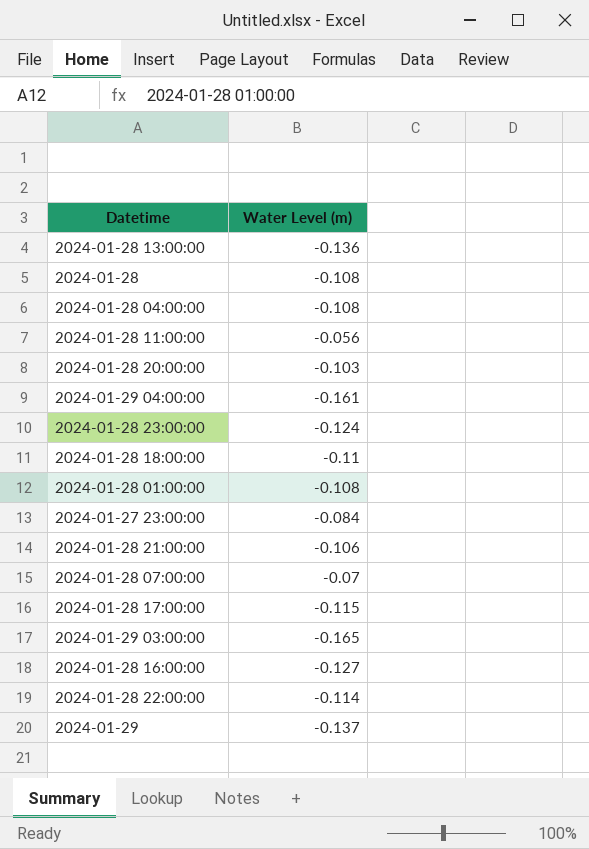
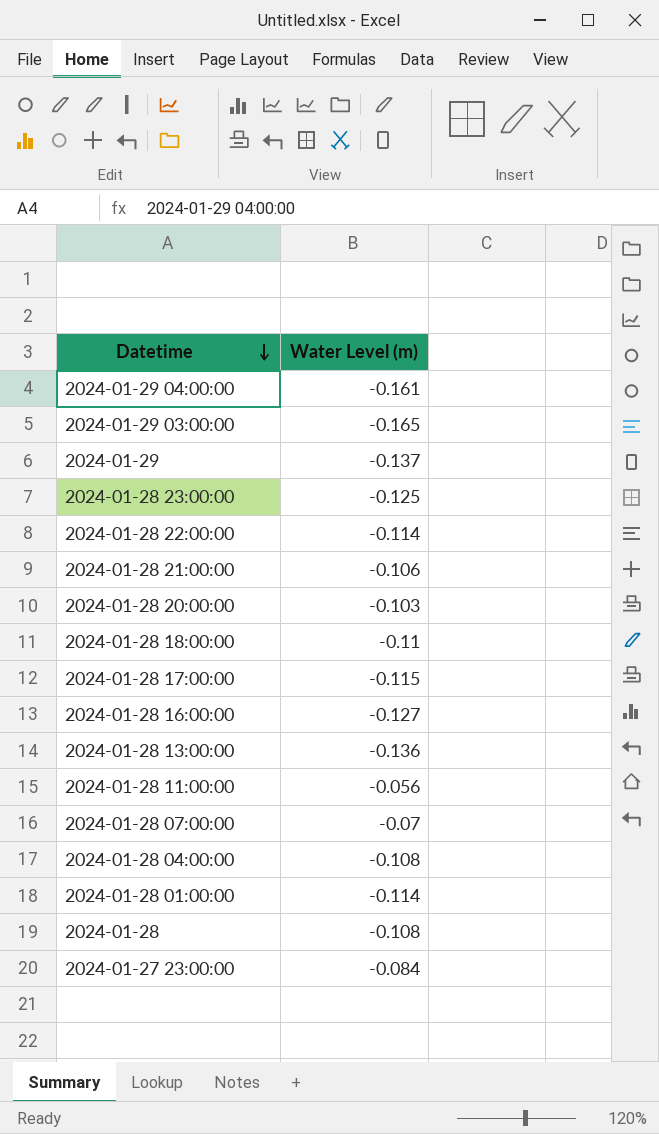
row order: none -> Datetime descending
2024-01-28 23:00:00 | Water Level (m): -0.124 -> -0.125
2024-01-28 01:00:00 | Water Level (m): -0.108 -> -0.114

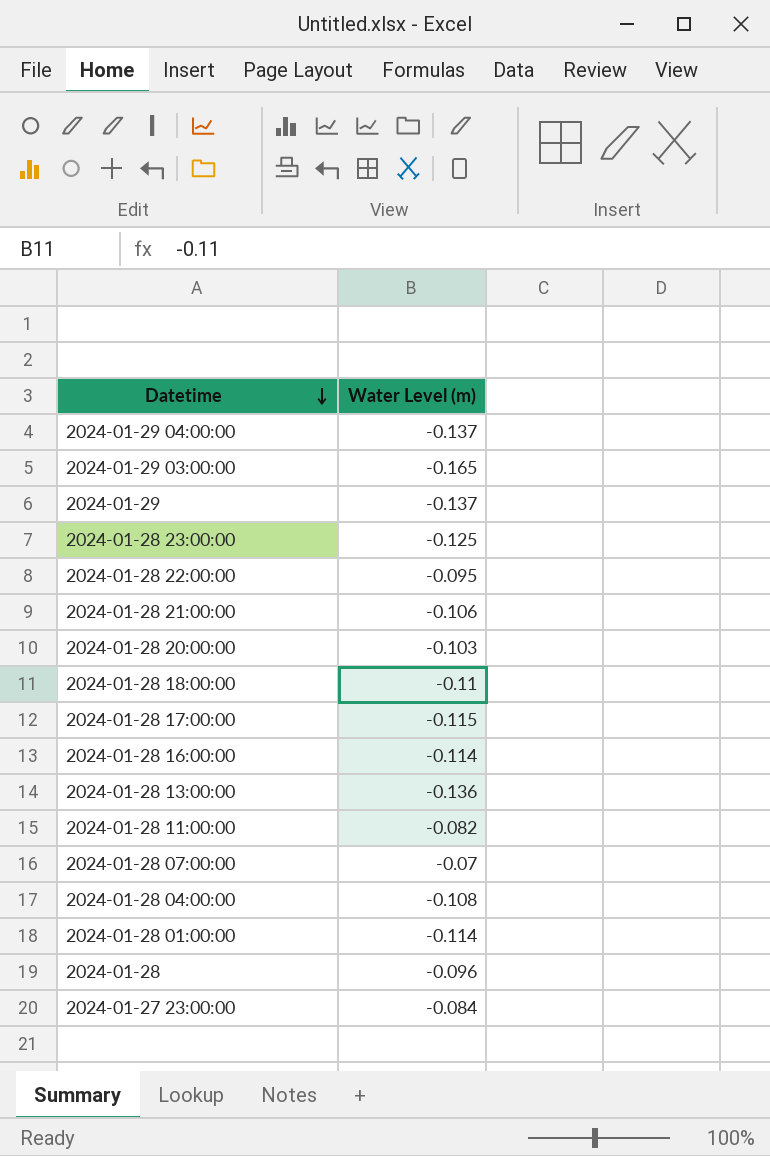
2024-01-29 04:00:00 | Water Level (m): -0.161 -> -0.137
2024-01-28 22:00:00 | Water Level (m): -0.114 -> -0.095
2024-01-28 16:00:00 | Water Level (m): -0.127 -> -0.114
2024-01-28 11:00:00 | Water Level (m): -0.056 -> -0.082
2024-01-28 | Water Level (m): -0.108 -> -0.096

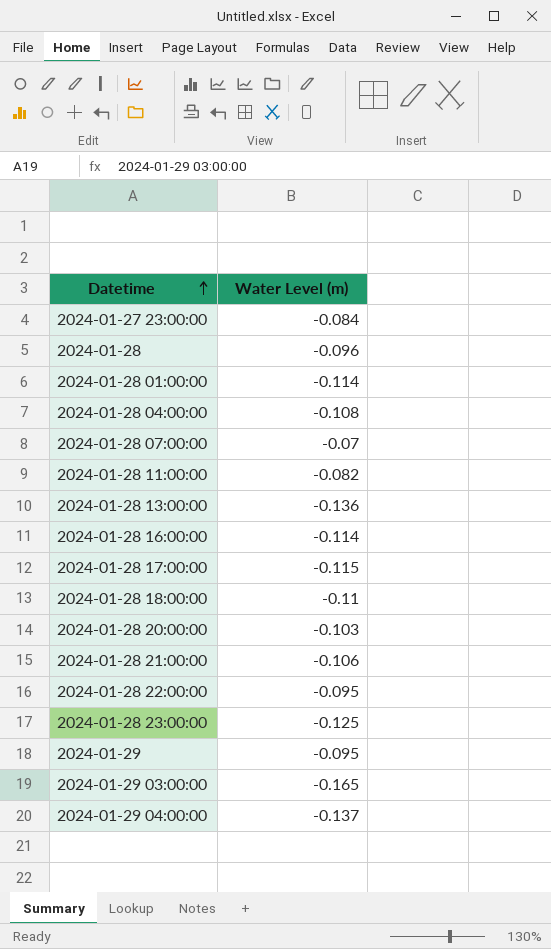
row order: Datetime descending -> Datetime ascending
2024-01-29 | Water Level (m): -0.137 -> -0.095

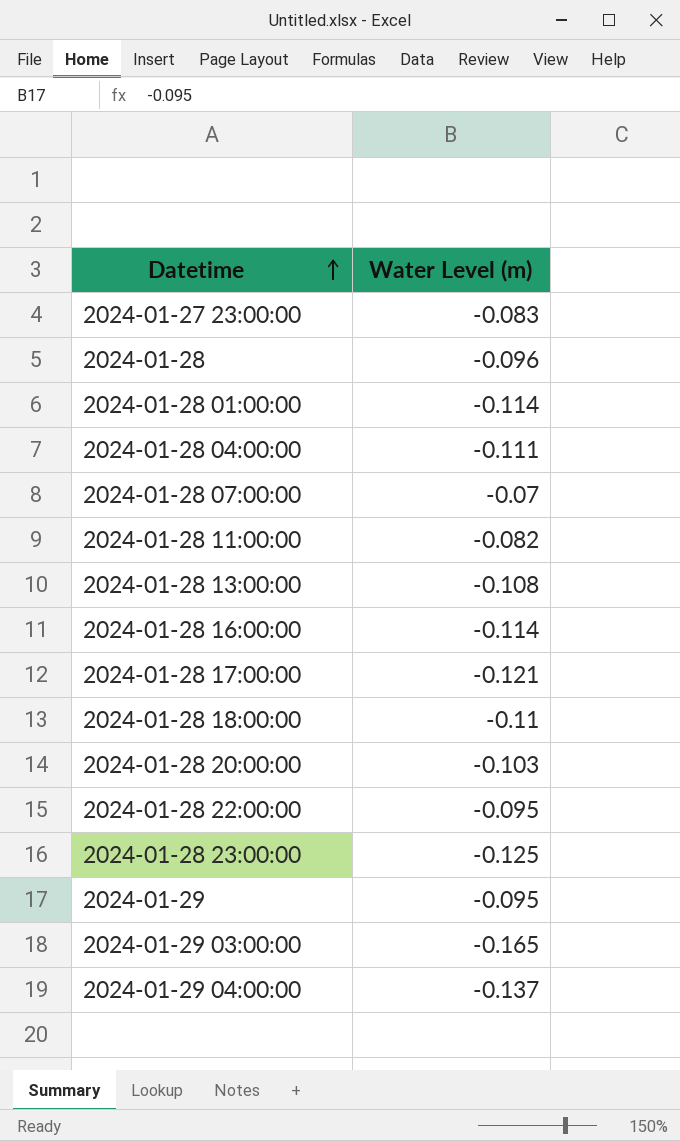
row 2024-01-28 21:00:00: -0.106 -> none
2024-01-27 23:00:00 | Water Level (m): -0.084 -> -0.083
2024-01-28 04:00:00 | Water Level (m): -0.108 -> -0.111
2024-01-28 13:00:00 | Water Level (m): -0.136 -> -0.108
2024-01-28 17:00:00 | Water Level (m): -0.115 -> -0.121

